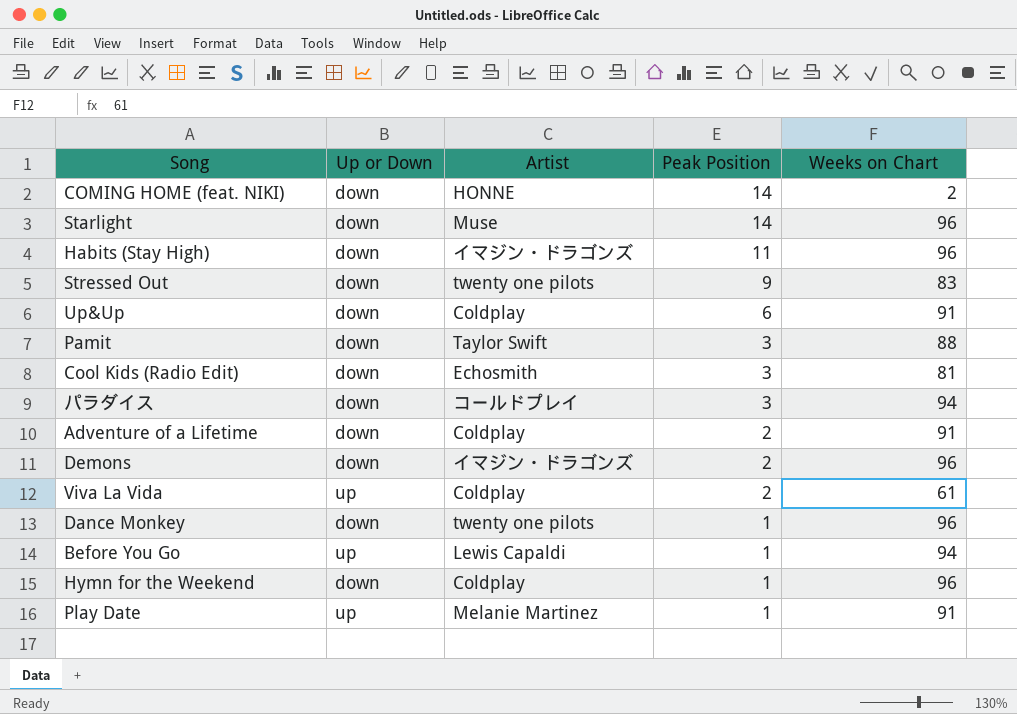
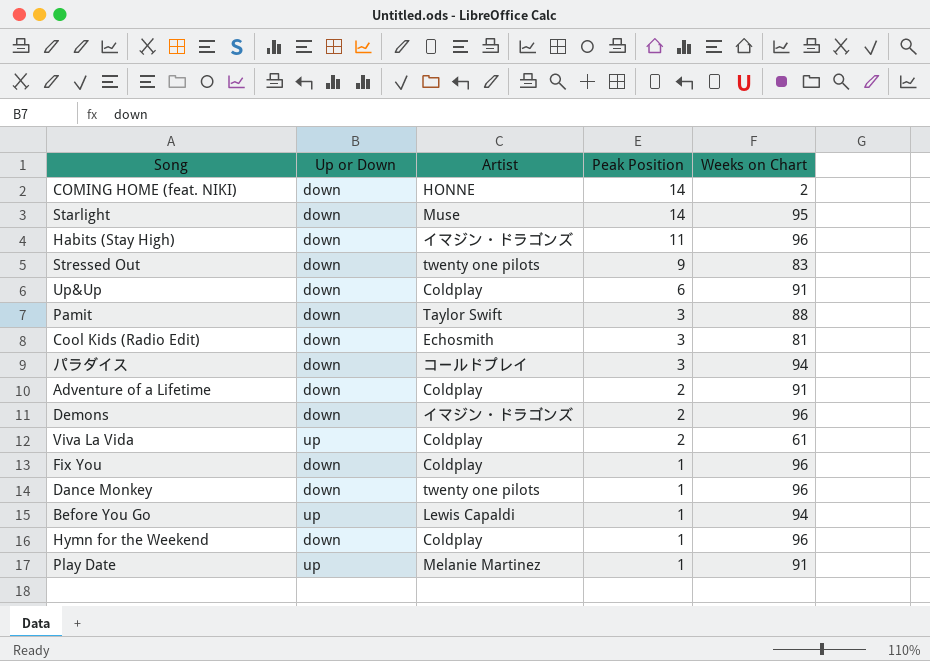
Starlight | Weeks on Chart: 96 -> 95
row Fix You: none -> down | Coldplay | 1 | 96

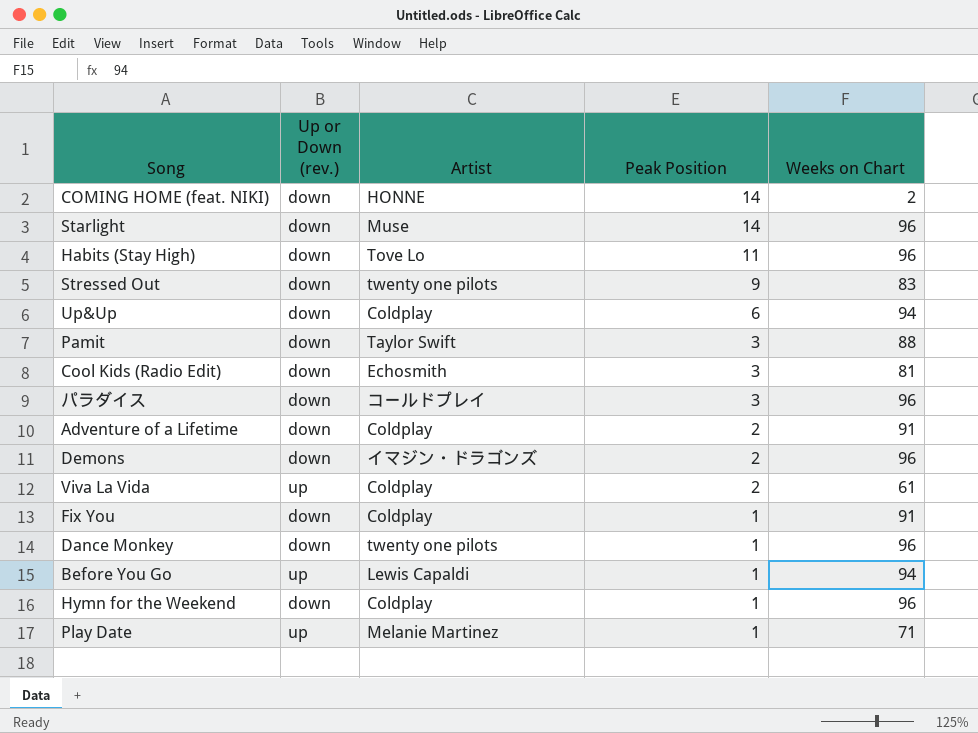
column name: Up or Down -> Up or Down (rev.)
Starlight | Weeks on Chart: 95 -> 96
Habits (Stay High) | Artist: イマジン・ドラゴンズ -> Tove Lo
Up&Up | Weeks on Chart: 91 -> 94
パラダイス | Weeks on Chart: 94 -> 96
Fix You | Weeks on Chart: 96 -> 91
Play Date | Weeks on Chart: 91 -> 71

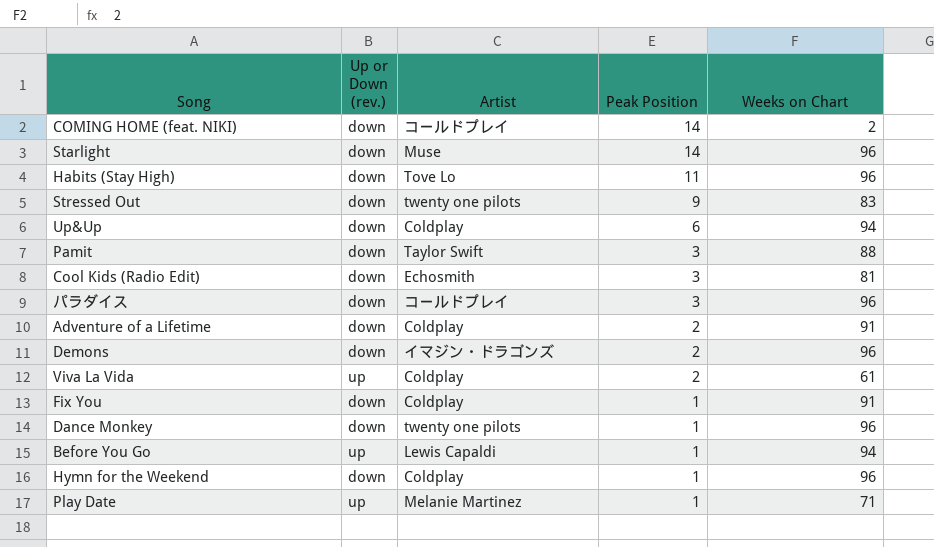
COMING HOME (feat. NIKI) | Artist: HONNE -> コールドプレイ

